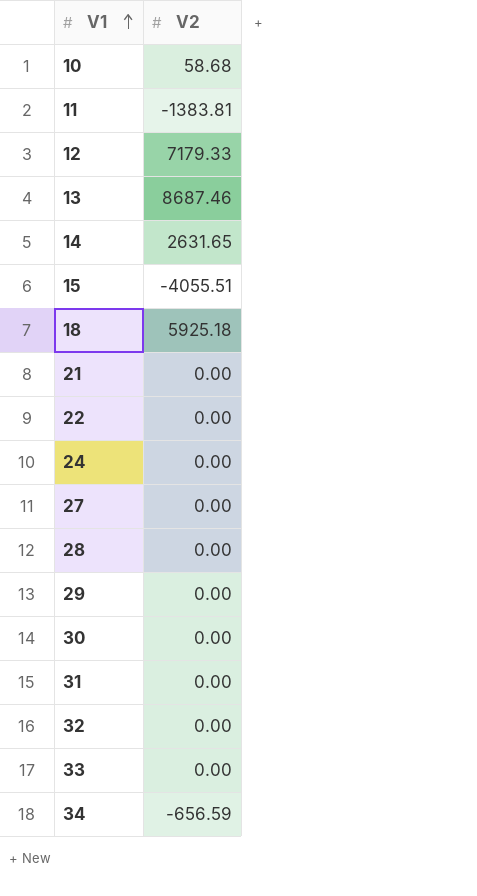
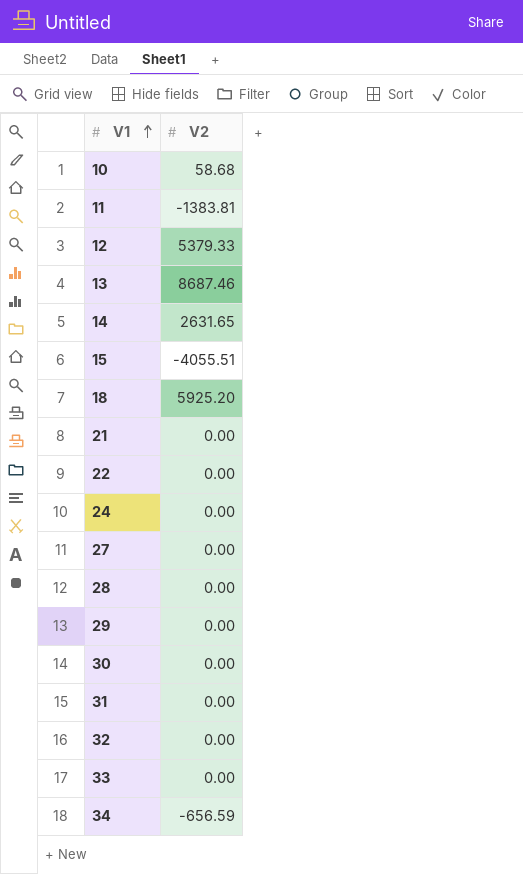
12 | V2: 7179.33 -> 5379.33
18 | V2: 5925.18 -> 5925.20

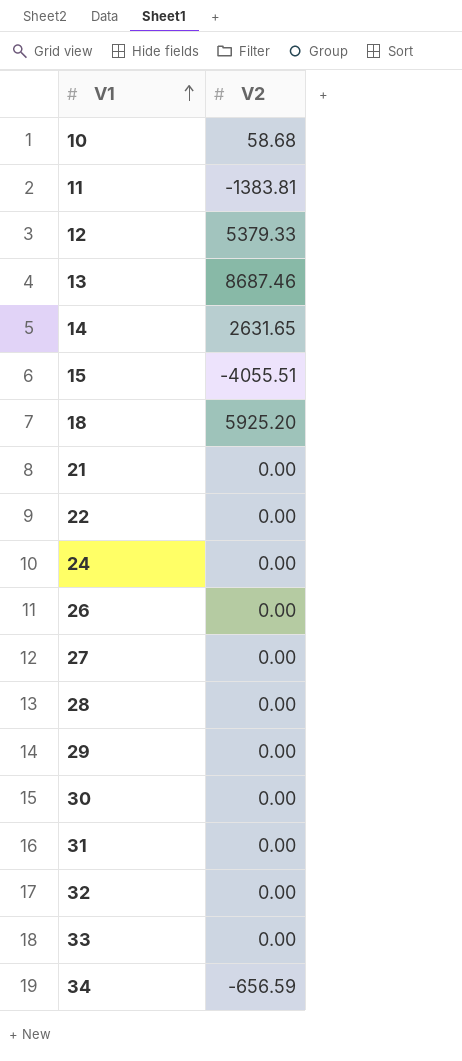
row 26: none -> 0.00

